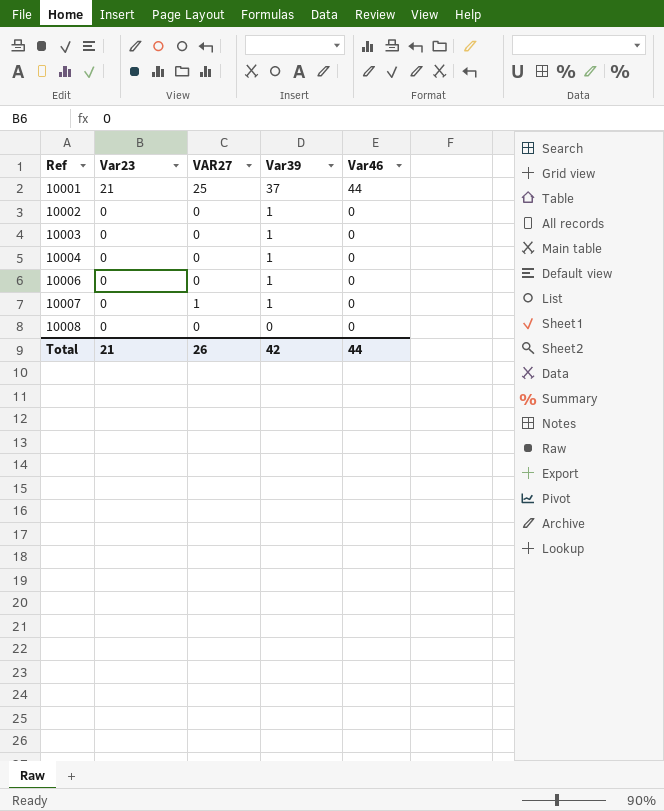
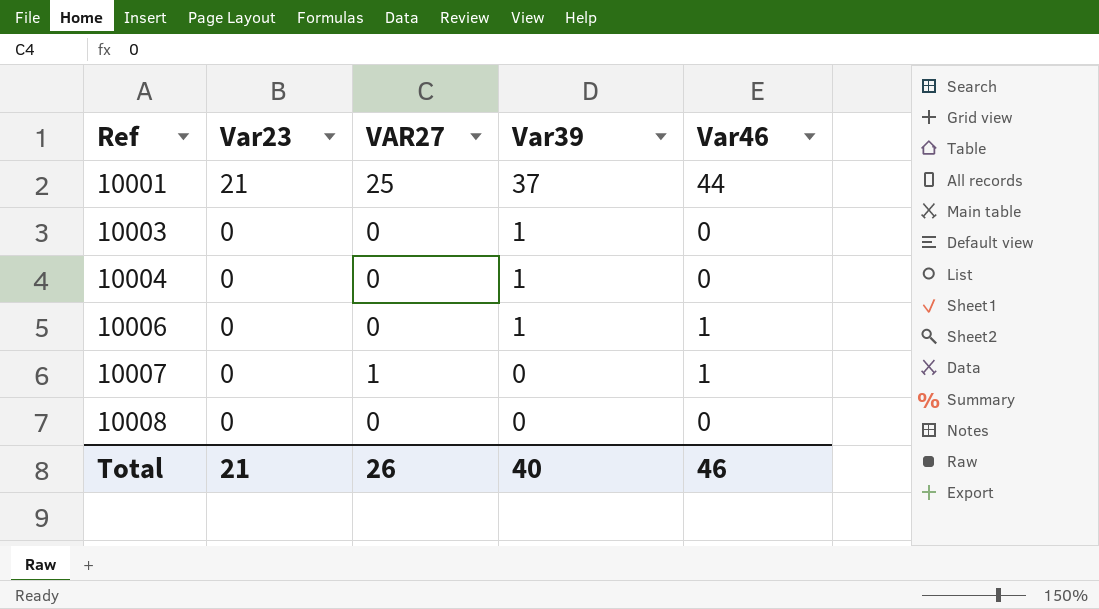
row 10002: 0 | 0 | 1 | 0 -> none
10006 | Var46: 0 -> 1
10007 | Var39: 1 -> 0
10007 | Var46: 0 -> 1
Total | Var39: 42 -> 40
Total | Var46: 44 -> 46

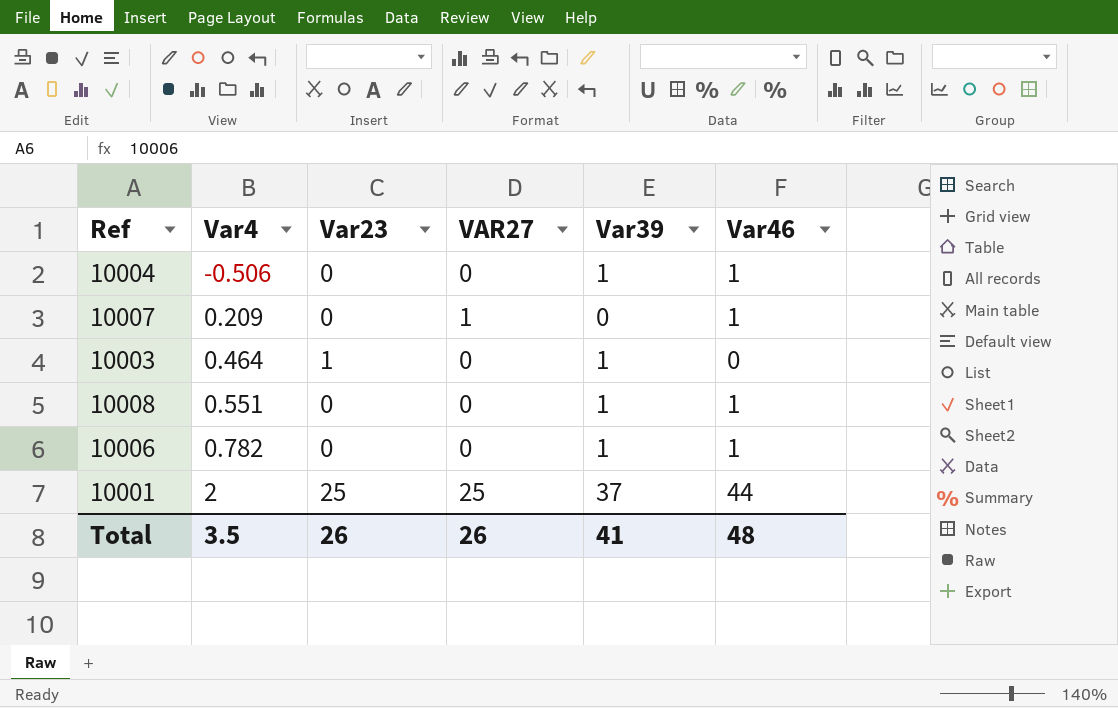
row order: Ref ascending -> Var4 ascending
column Var4 | position: none -> 2
10004 | Var46: 0 -> 1
10003 | Var23: 0 -> 1
10008 | Var39: 0 -> 1
10008 | Var46: 0 -> 1
10001 | Var23: 21 -> 25
Total | Var23: 21 -> 26
Total | Var39: 40 -> 41
Total | Var46: 46 -> 48

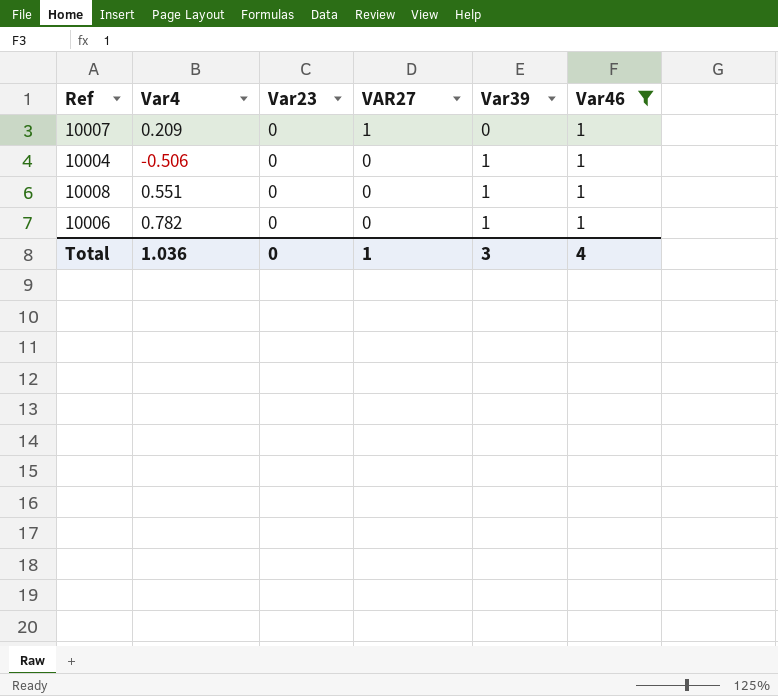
filter: none -> Var46 = 1
row order: Var4 ascending -> VAR27 descending
Total | Var4: 3.5 -> 1.036
Total | Var23: 26 -> 0
Total | VAR27: 26 -> 1
Total | Var39: 41 -> 3
Total | Var46: 48 -> 4

